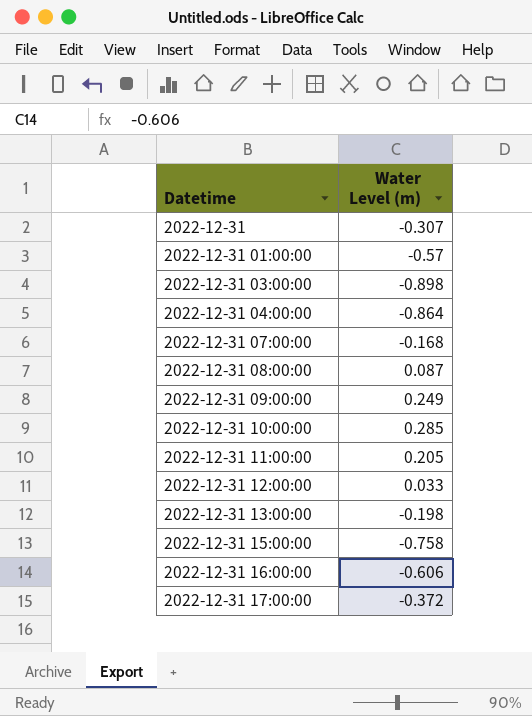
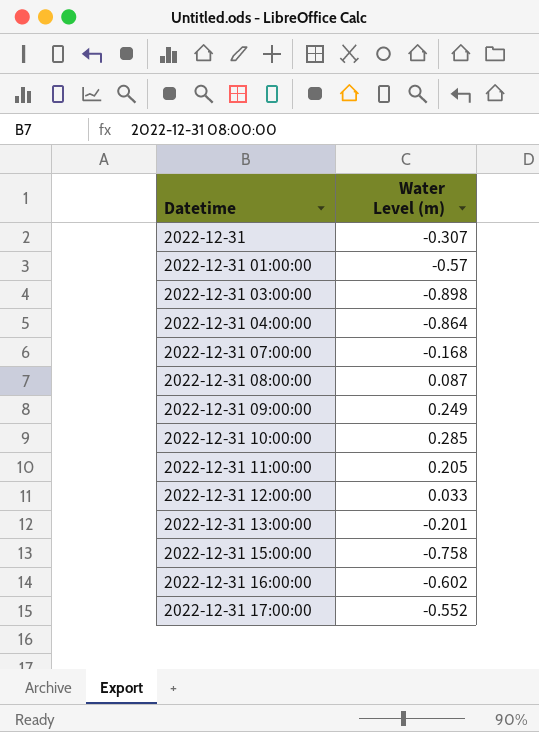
2022-12-31 13:00:00 | Water Level (m): -0.198 -> -0.201
2022-12-31 16:00:00 | Water Level (m): -0.606 -> -0.602
2022-12-31 17:00:00 | Water Level (m): -0.372 -> -0.552

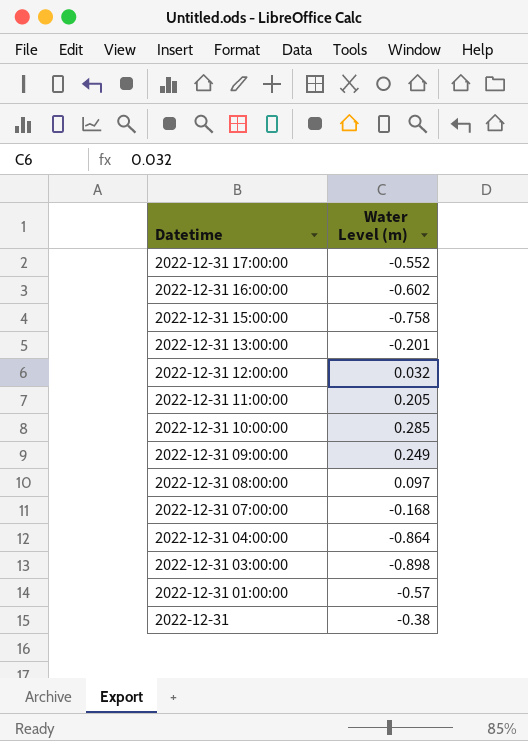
row order: Datetime ascending -> Datetime descending
2022-12-31 12:00:00 | Water Level (m): 0.033 -> 0.032
2022-12-31 08:00:00 | Water Level (m): 0.087 -> 0.097
2022-12-31 | Water Level (m): -0.307 -> -0.38

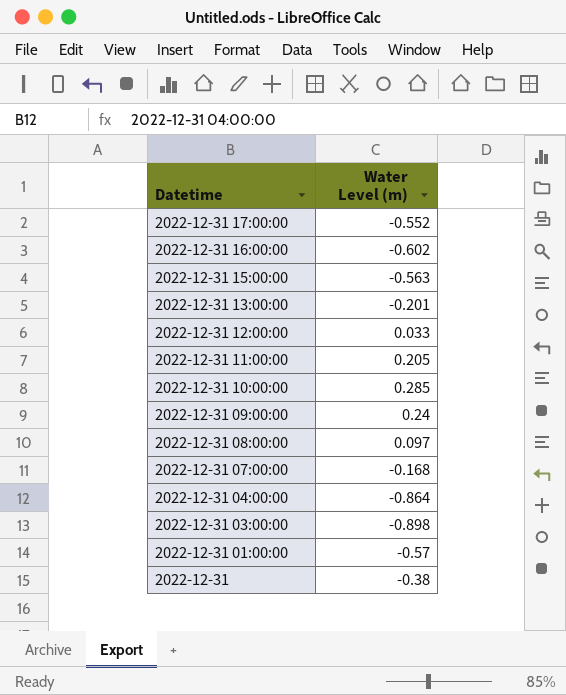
2022-12-31 15:00:00 | Water Level (m): -0.758 -> -0.563
2022-12-31 12:00:00 | Water Level (m): 0.032 -> 0.033
2022-12-31 09:00:00 | Water Level (m): 0.249 -> 0.24

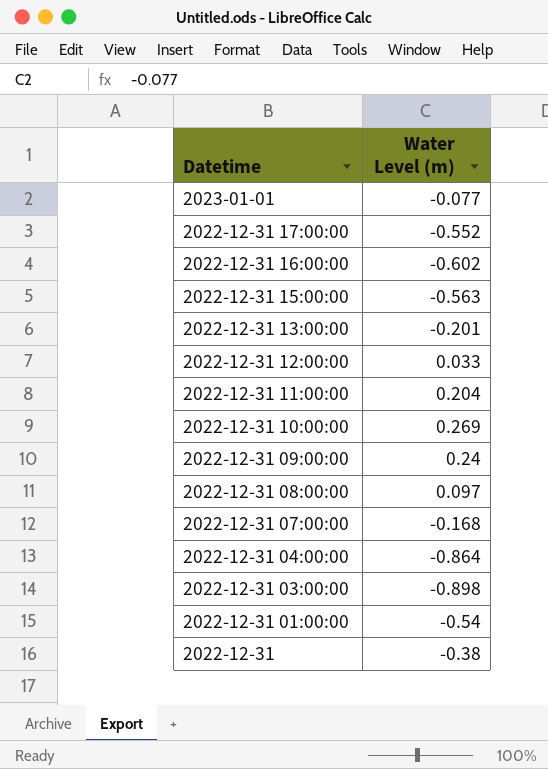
row 2023-01-01: none -> -0.077
2022-12-31 11:00:00 | Water Level (m): 0.205 -> 0.204
2022-12-31 10:00:00 | Water Level (m): 0.285 -> 0.269
2022-12-31 01:00:00 | Water Level (m): -0.57 -> -0.54

